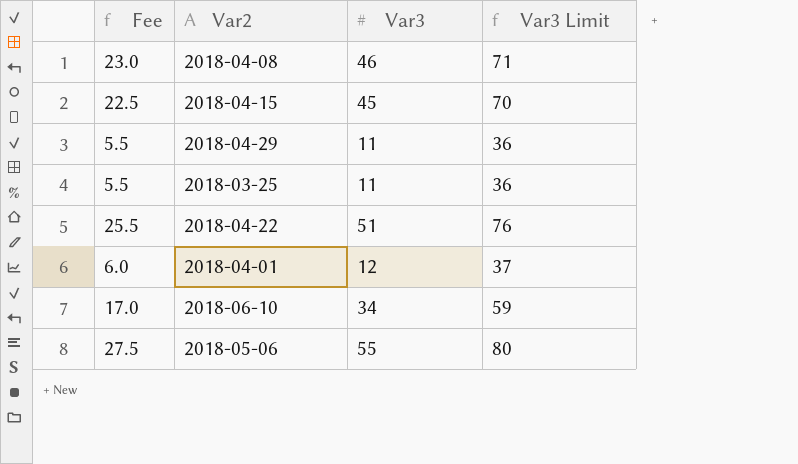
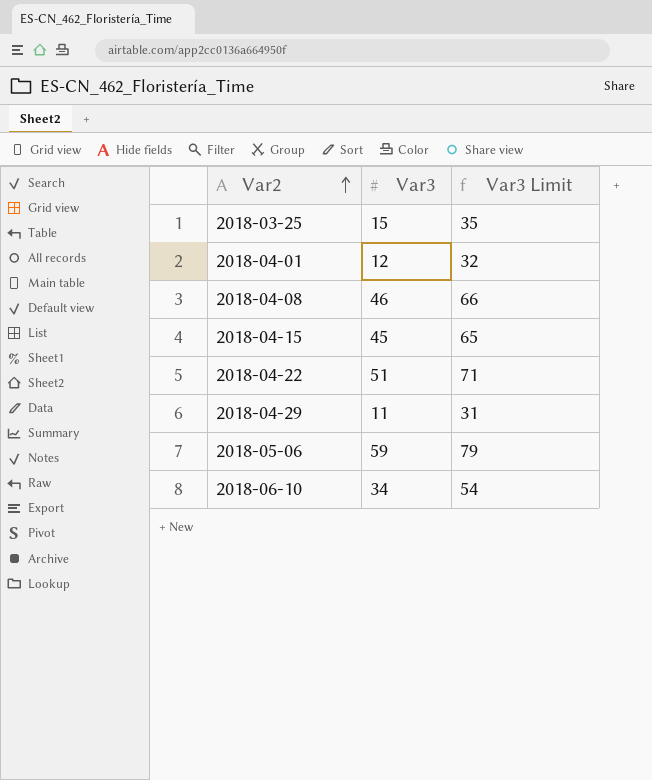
row order: none -> Var2 ascending
column Fee | formula: [Var3] * 0.5 -> none
column Var3 Limit | formula: [Var3] + 25 -> [Var3] + 20
2018-03-25 | Var3: 11 -> 15
2018-05-06 | Var3: 55 -> 59

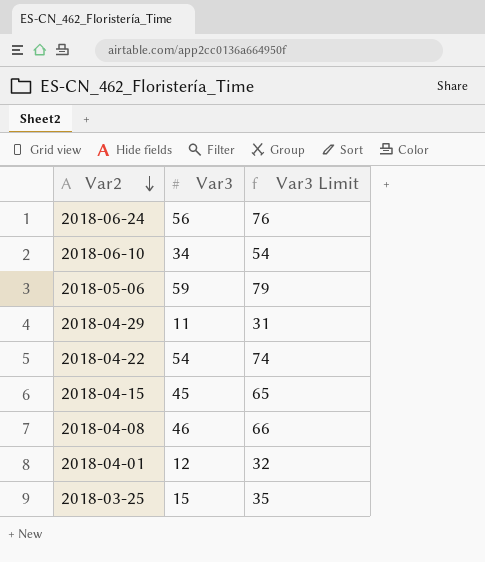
row order: Var2 ascending -> Var2 descending
row 2018-06-24: none -> 56 | 76
2018-04-22 | Var3: 51 -> 54
2018-04-22 | Var3 Limit: 71 -> 74

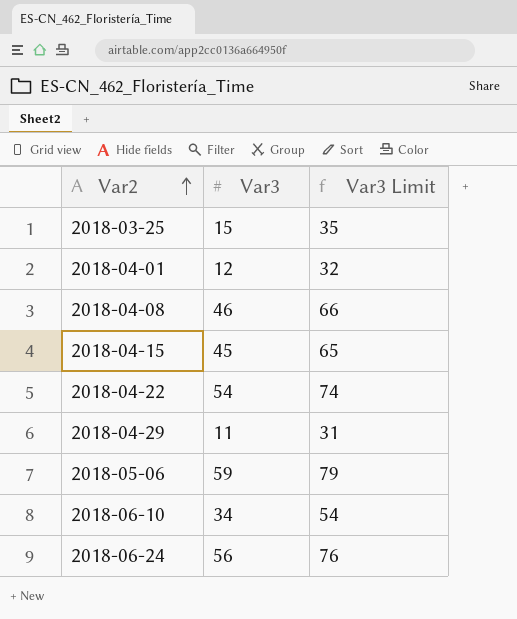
row order: Var2 descending -> Var2 ascending

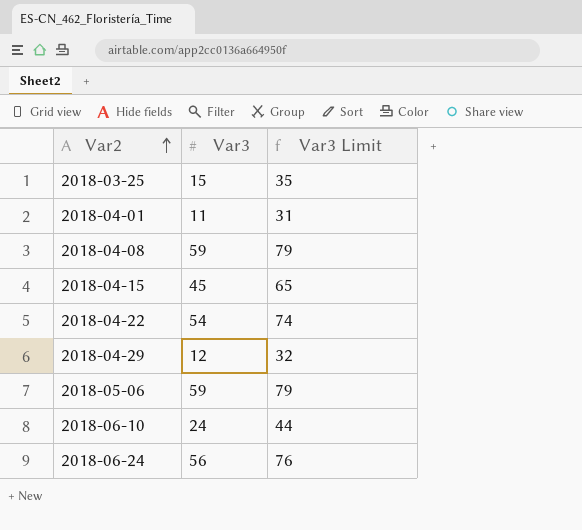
2018-04-01 | Var3: 12 -> 11
2018-04-01 | Var3 Limit: 32 -> 31
2018-04-08 | Var3: 46 -> 59
2018-04-08 | Var3 Limit: 66 -> 79
2018-04-29 | Var3: 11 -> 12
2018-04-29 | Var3 Limit: 31 -> 32
2018-06-10 | Var3: 34 -> 24
2018-06-10 | Var3 Limit: 54 -> 44

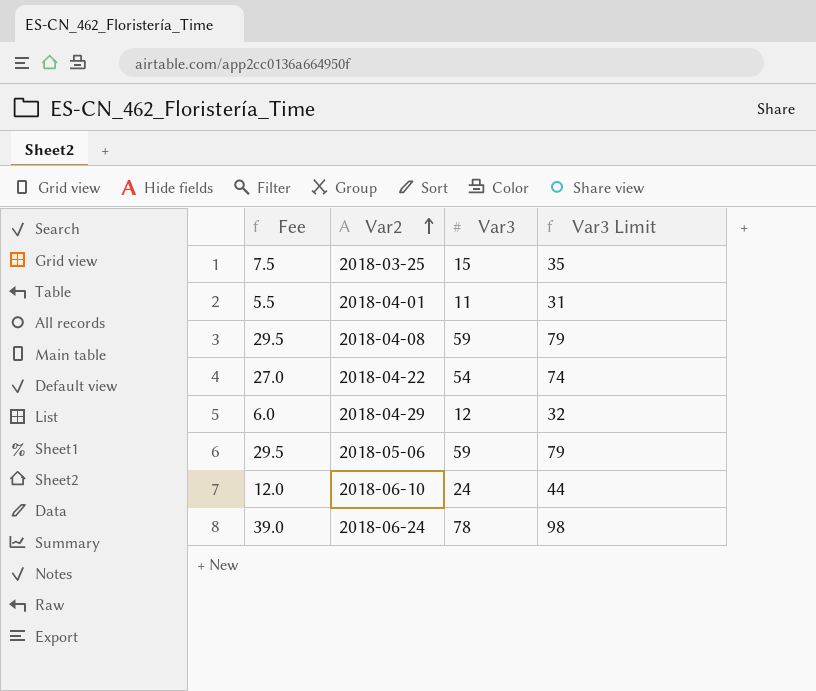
column Fee | formula: none -> [Var3] * 0.5
row 2018-04-15: 45 | 65 -> none
2018-06-24 | Var3: 56 -> 78
2018-06-24 | Var3 Limit: 76 -> 98

